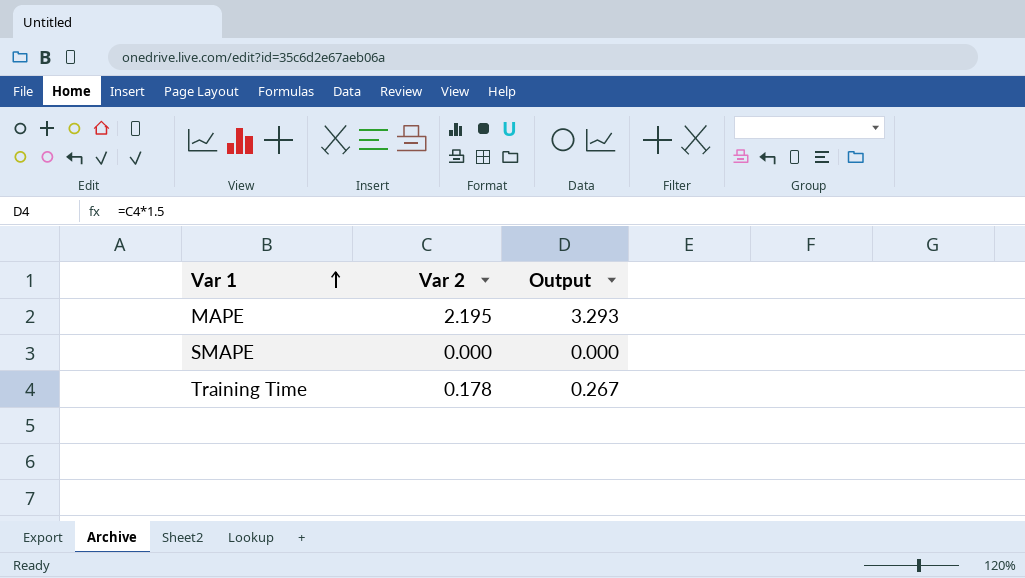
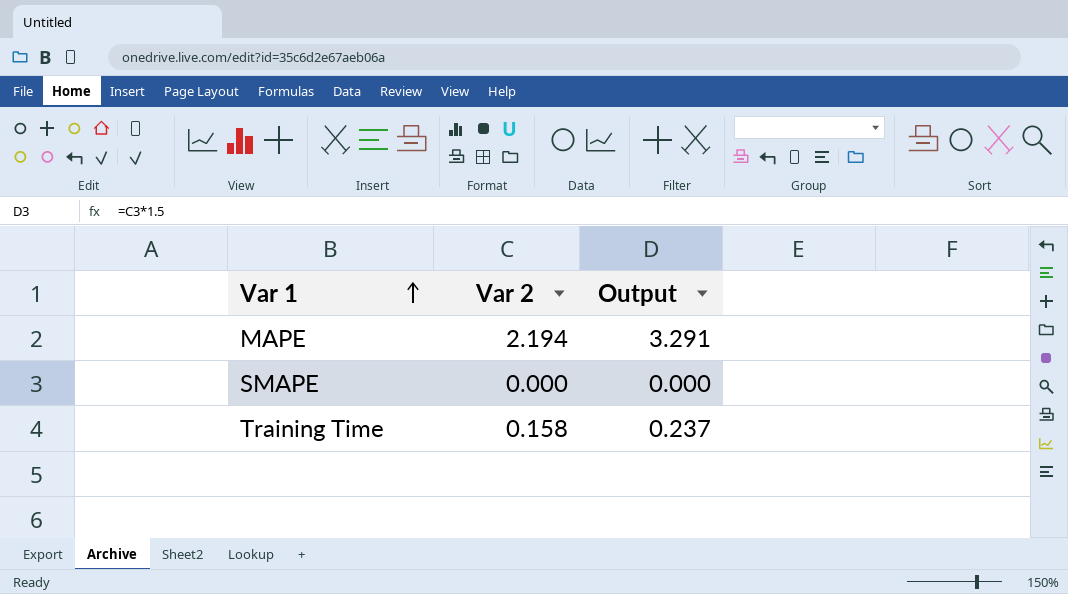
MAPE | Var 2: 2.195 -> 2.194
MAPE | Output: 3.293 -> 3.291
Training Time | Var 2: 0.178 -> 0.158
Training Time | Output: 0.267 -> 0.237

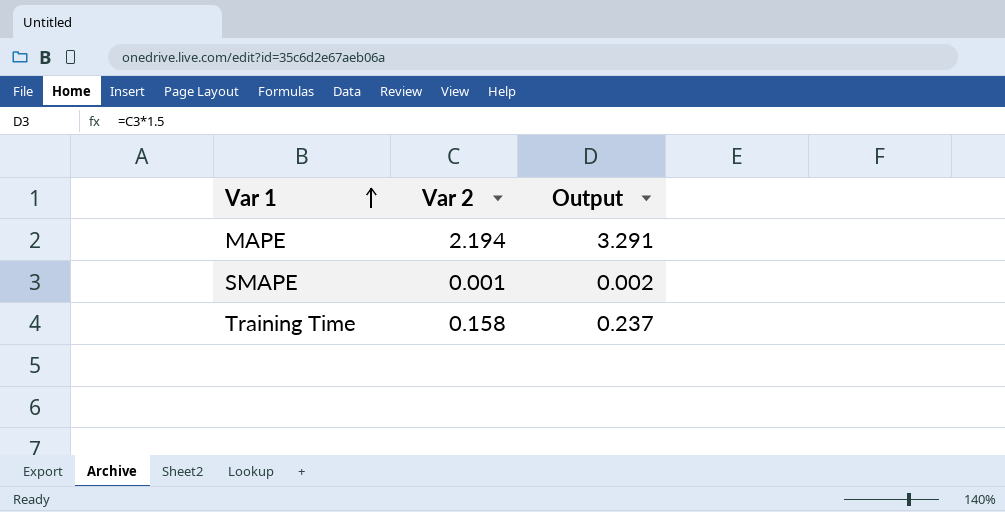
SMAPE | Var 2: 0.000 -> 0.001
SMAPE | Output: 0.000 -> 0.002

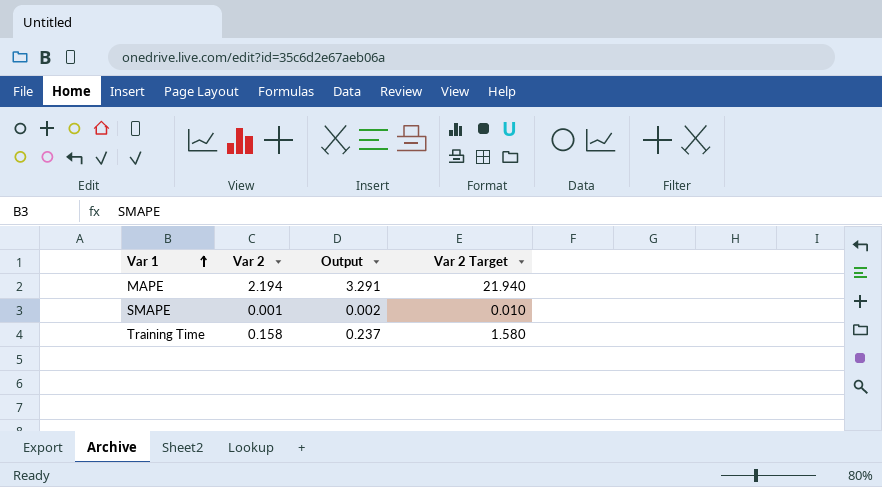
column Var 2 Target | formula: none -> [Var 2] * 10

